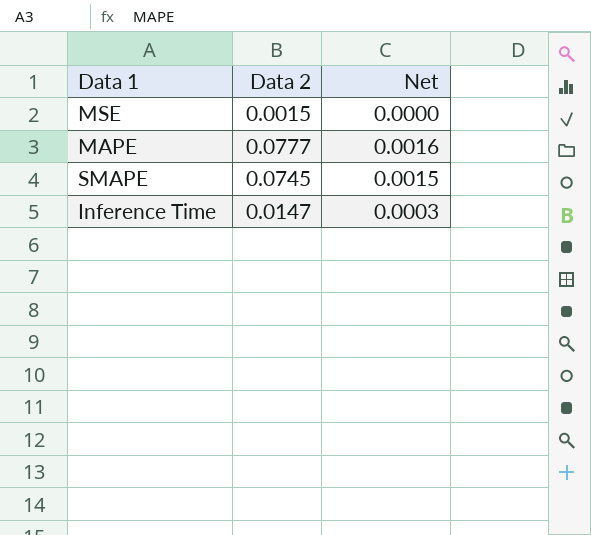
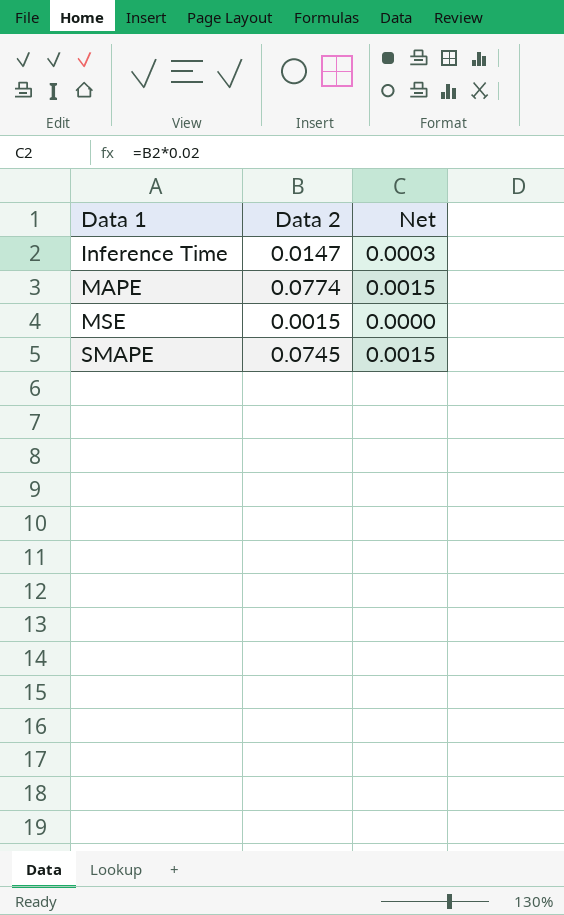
row order: none -> Data 1 ascending
MAPE | Data 2: 0.0777 -> 0.0774
MAPE | Net: 0.0016 -> 0.0015

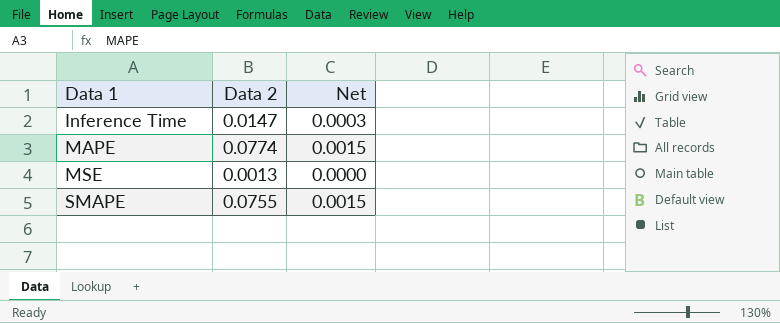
MSE | Data 2: 0.0015 -> 0.0013
SMAPE | Data 2: 0.0745 -> 0.0755

